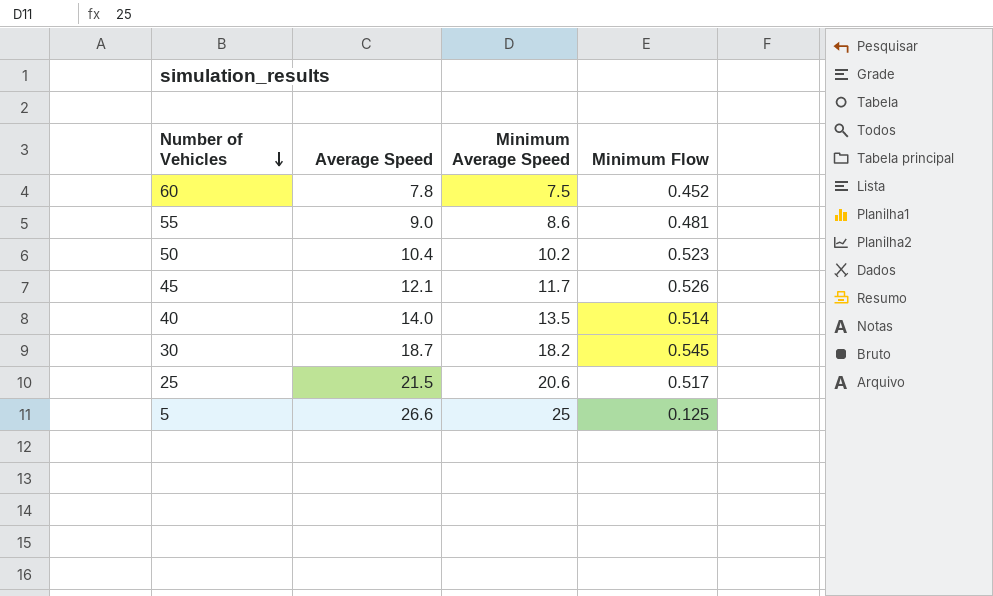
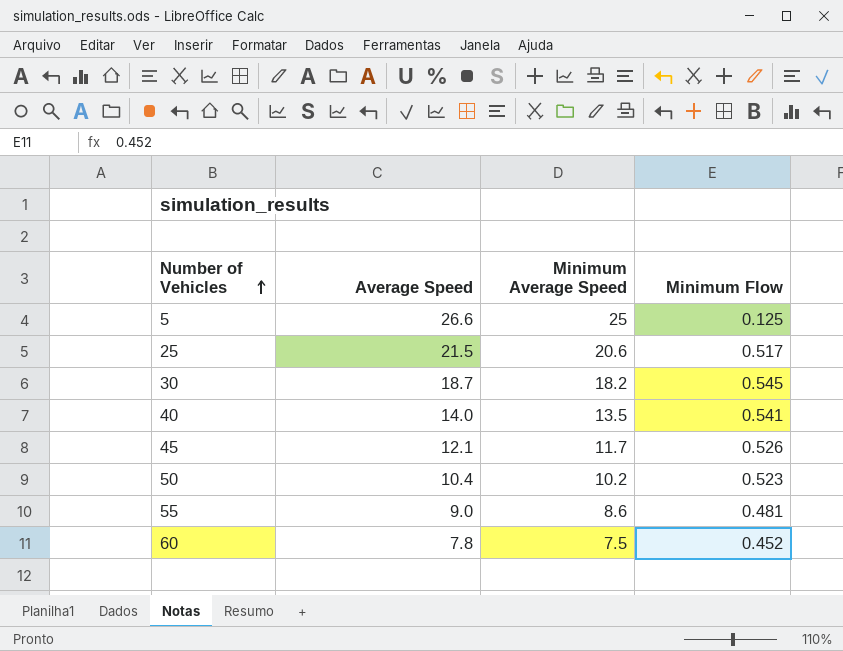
row order: Number of Vehicles descending -> Number of Vehicles ascending
40 | Minimum Flow: 0.514 -> 0.541

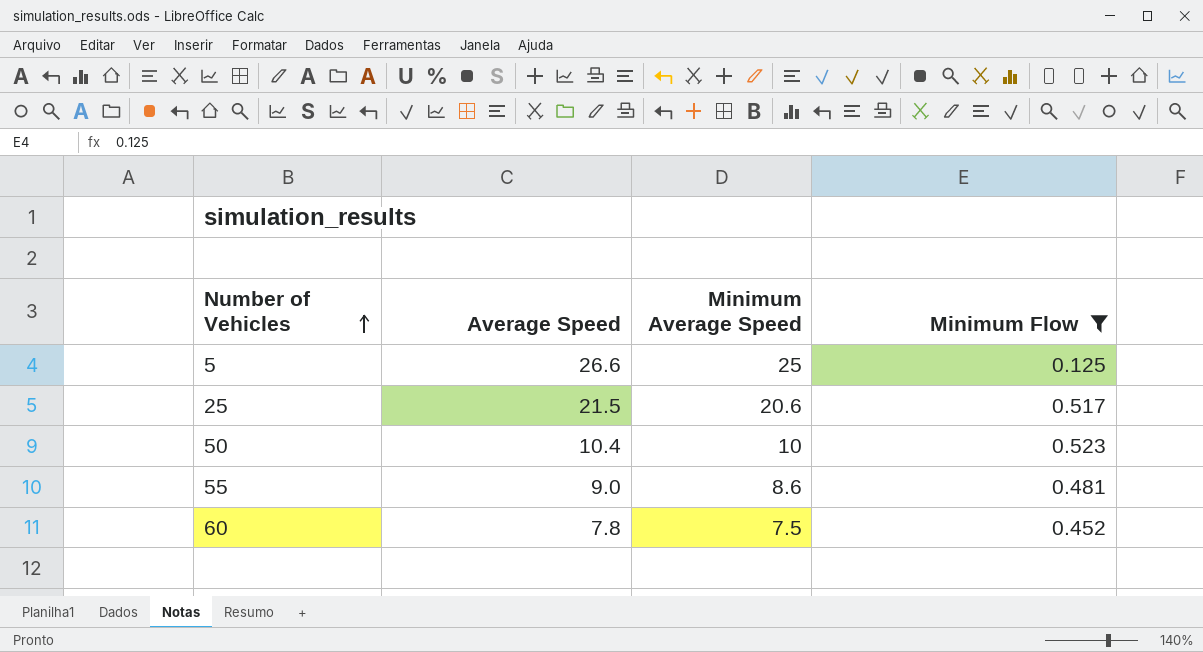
filter: none -> Minimum Flow <= 0.523
50 | Minimum Average Speed: 10.2 -> 10

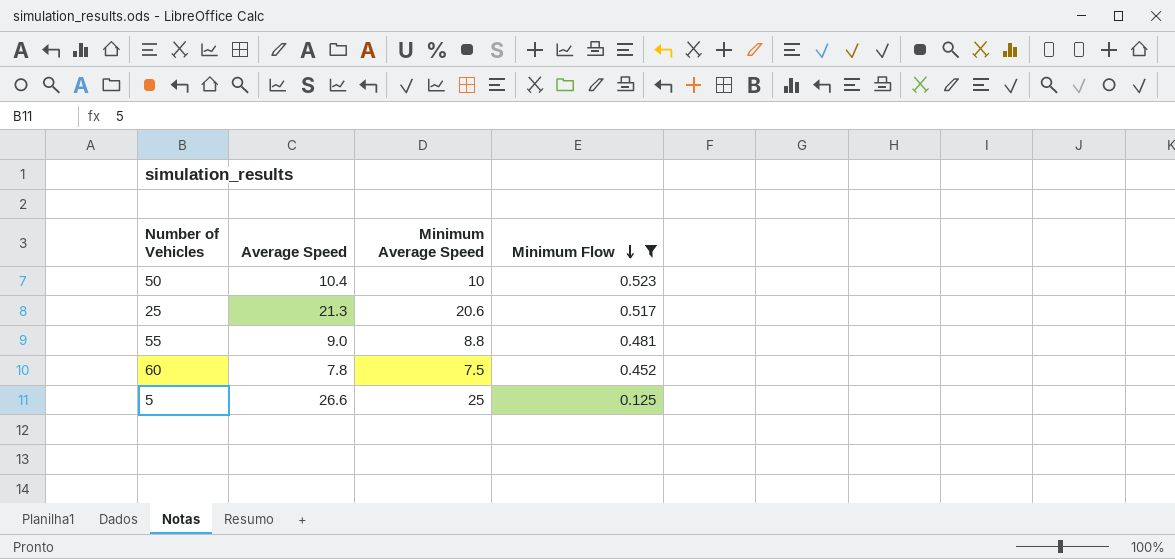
row order: Number of Vehicles ascending -> Minimum Flow descending
25 | Average Speed: 21.5 -> 21.3
55 | Minimum Average Speed: 8.6 -> 8.8

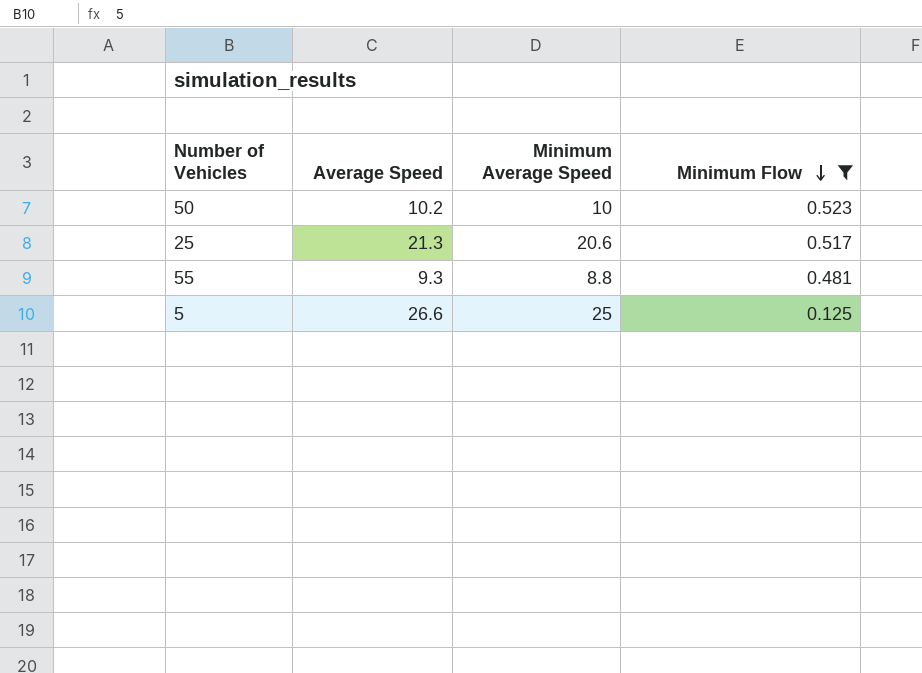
row 60: 7.8 | 7.5 | 0.452 -> none
50 | Average Speed: 10.4 -> 10.2
55 | Average Speed: 9.0 -> 9.3

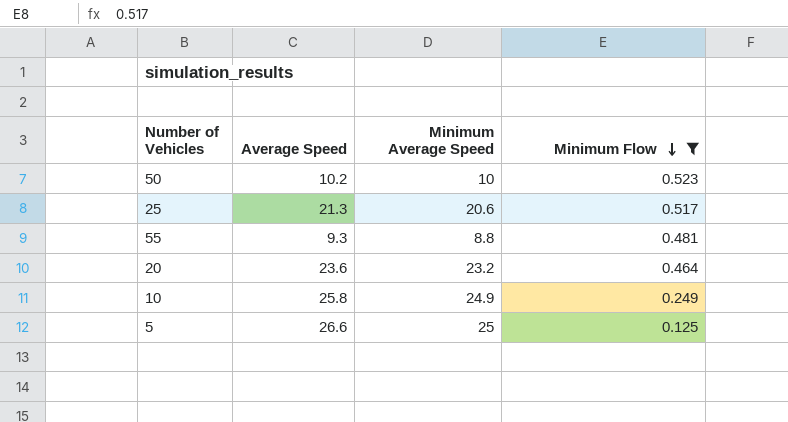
row 20: none -> 23.6 | 23.2 | 0.464
row 10: none -> 25.8 | 24.9 | 0.249

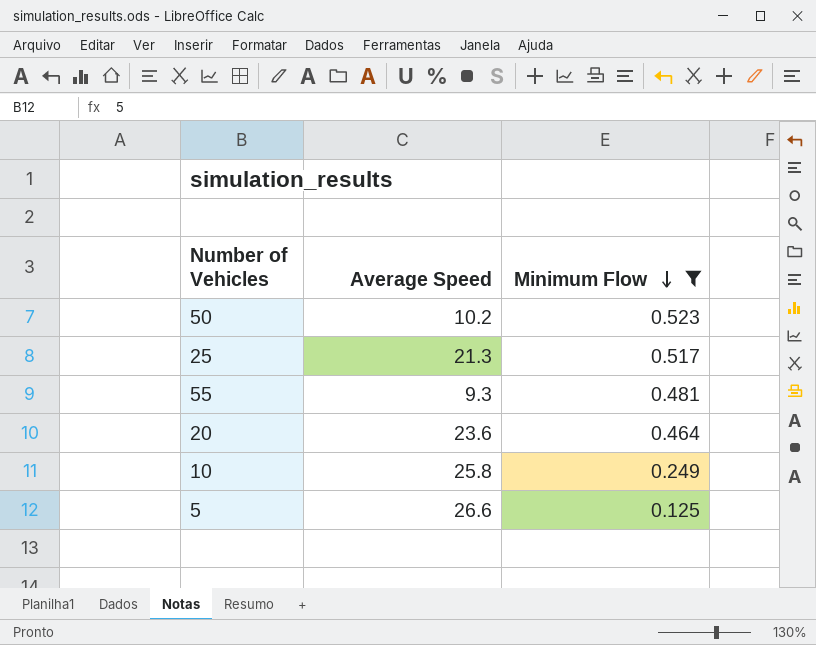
column Minimum Average Speed | position: 3 -> none

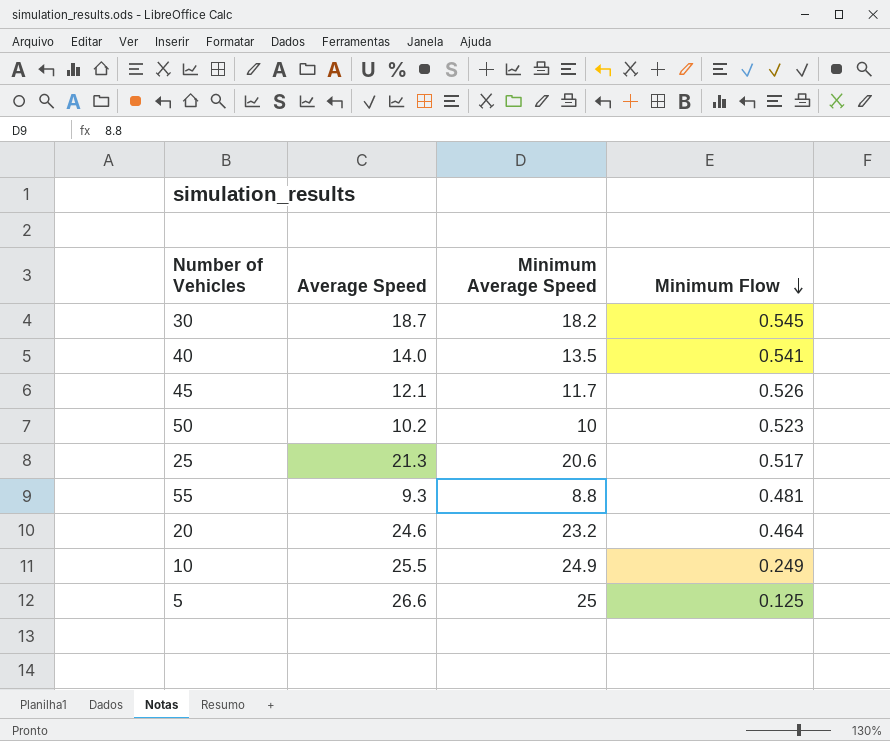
filter: Minimum Flow <= 0.523 -> none
column Minimum Average Speed | position: none -> 3
20 | Average Speed: 23.6 -> 24.6
10 | Average Speed: 25.8 -> 25.5

